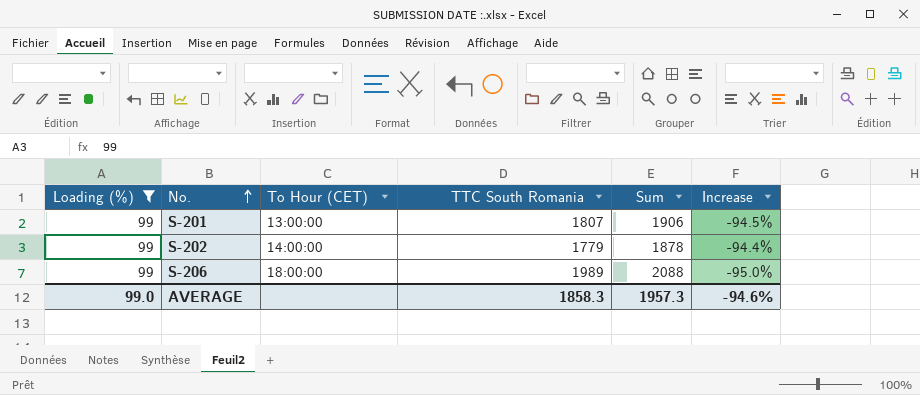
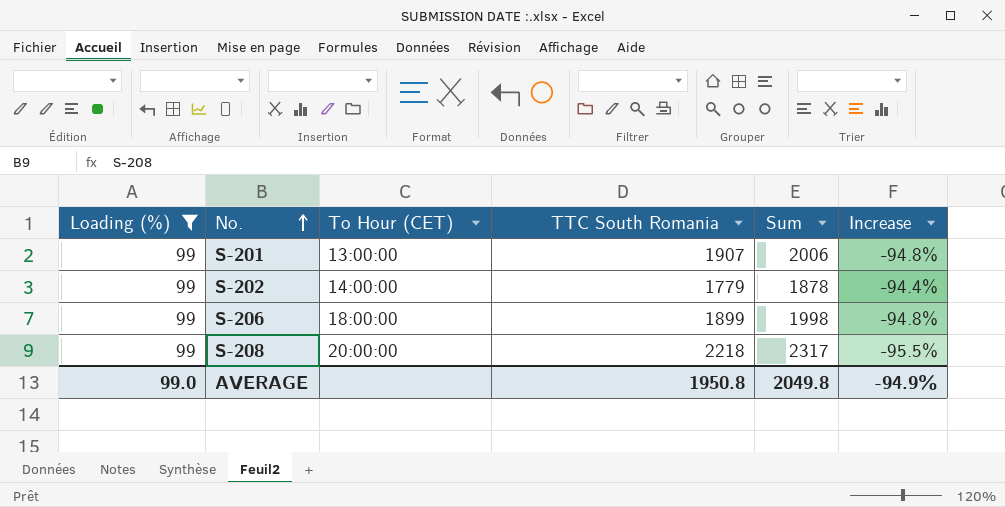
S-201 | TTC South Romania: 1807 -> 1907
S-201 | Sum: 1906 -> 2006
S-201 | Increase: -94.5% -> -94.8%
S-206 | TTC South Romania: 1989 -> 1899
S-206 | Sum: 2088 -> 1998
S-206 | Increase: -95.0% -> -94.8%
row S-208: none -> 99 | 20:00:00 | 2218 | 2317 | -95.5%
AVERAGE | TTC South Romania: 1858.3 -> 1950.8
AVERAGE | Sum: 1957.3 -> 2049.8
AVERAGE | Increase: -94.6% -> -94.9%

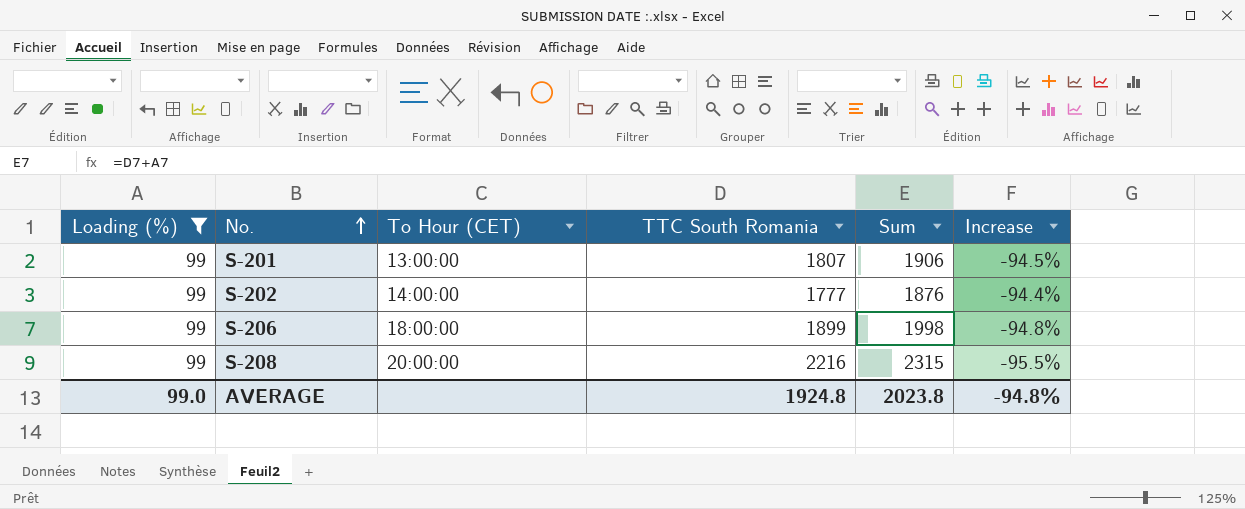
S-201 | TTC South Romania: 1907 -> 1807
S-201 | Sum: 2006 -> 1906
S-201 | Increase: -94.8% -> -94.5%
S-202 | TTC South Romania: 1779 -> 1777
S-202 | Sum: 1878 -> 1876
S-208 | TTC South Romania: 2218 -> 2216
S-208 | Sum: 2317 -> 2315
AVERAGE | TTC South Romania: 1950.8 -> 1924.8
AVERAGE | Sum: 2049.8 -> 2023.8
AVERAGE | Increase: -94.9% -> -94.8%

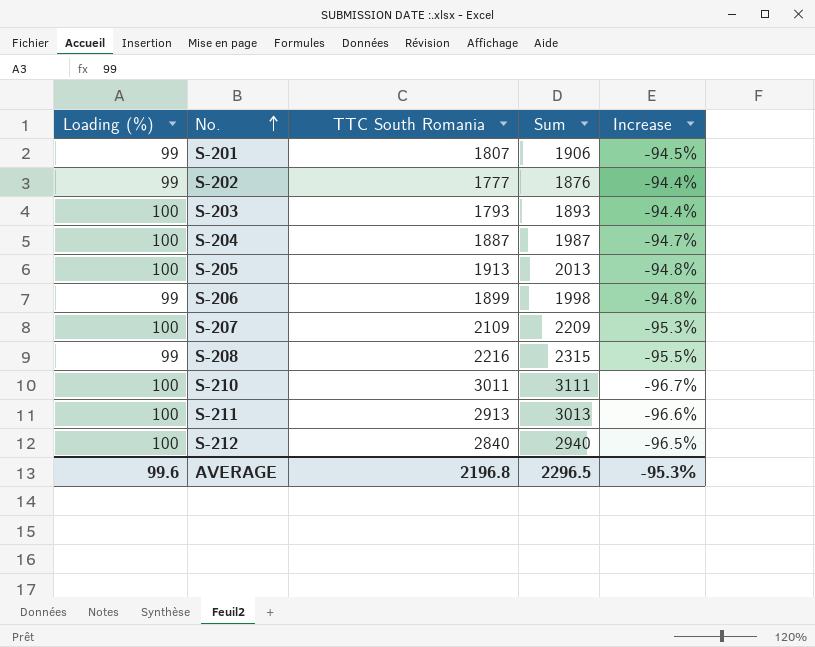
filter: Loading (%) = 99 -> none
column To Hour (CET) | position: 3 -> none
AVERAGE | Loading (%): 99.0 -> 99.6
AVERAGE | TTC South Romania: 1924.8 -> 2196.8
AVERAGE | Sum: 2023.8 -> 2296.5
AVERAGE | Increase: -94.8% -> -95.3%

